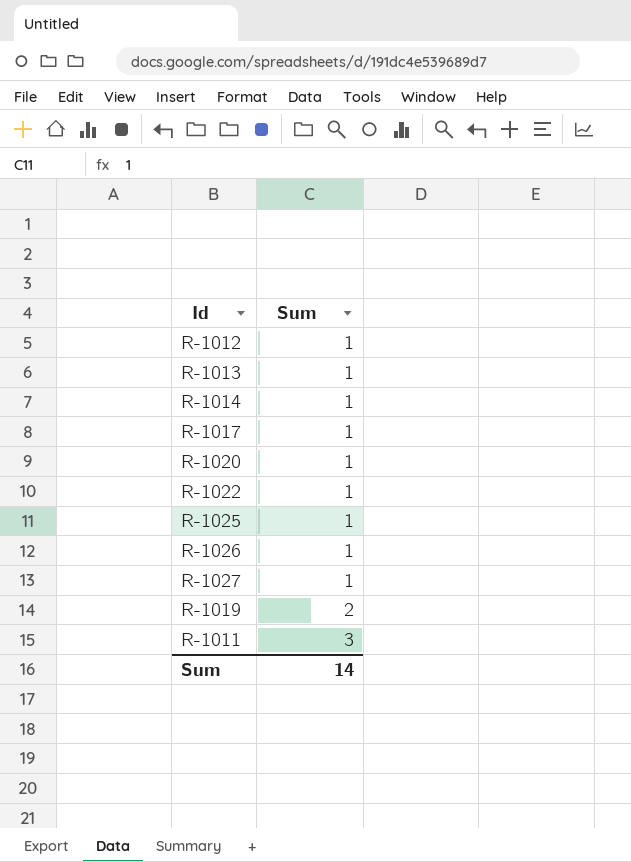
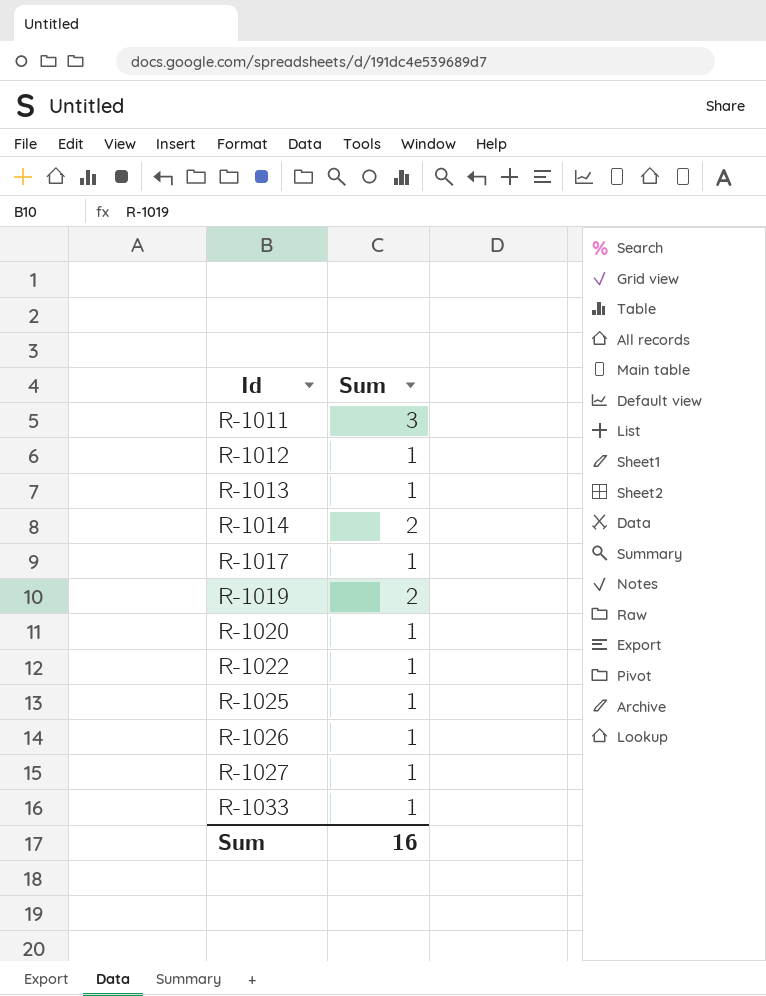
row order: Sum ascending -> Id ascending
R-1014 | Sum: 1 -> 2
row R-1033: none -> 1
Sum | Sum: 14 -> 16

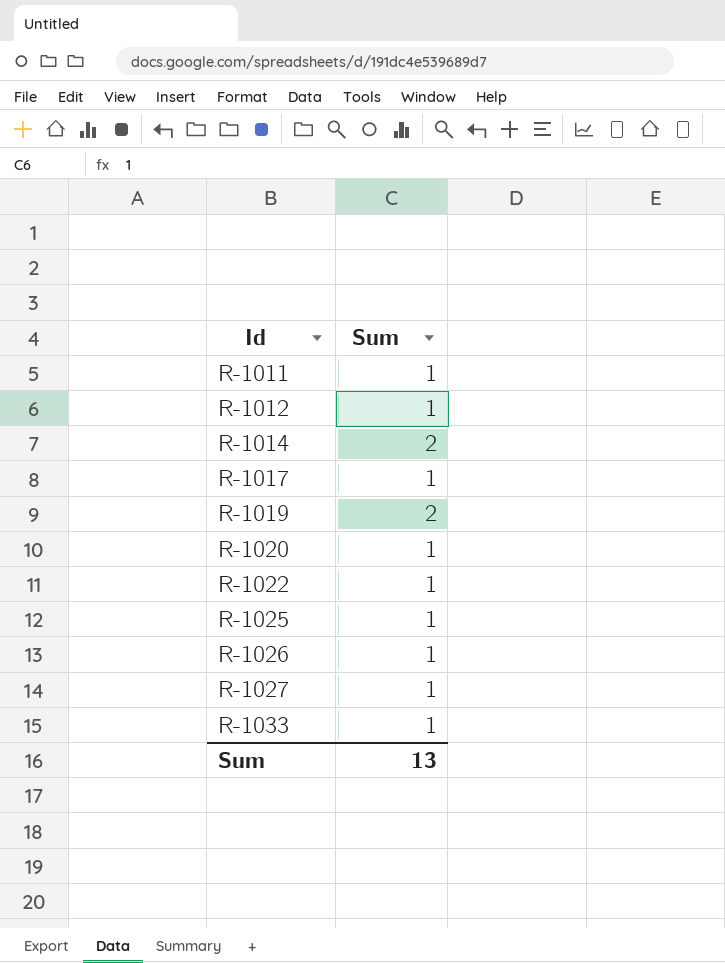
row R-1013: 1 -> none
R-1011 | Sum: 3 -> 1
Sum | Sum: 16 -> 13

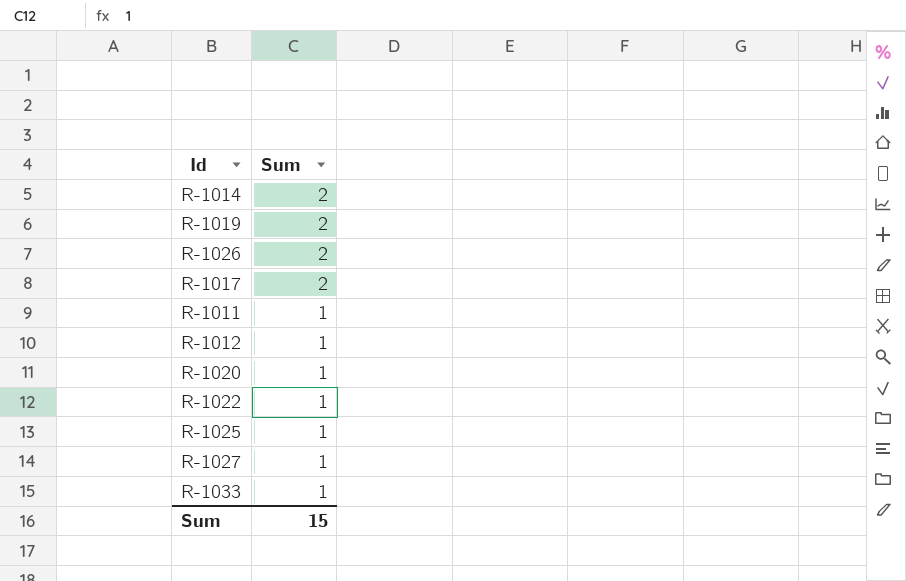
row order: Id ascending -> Sum descending
R-1026 | Sum: 1 -> 2
R-1017 | Sum: 1 -> 2
Sum | Sum: 13 -> 15

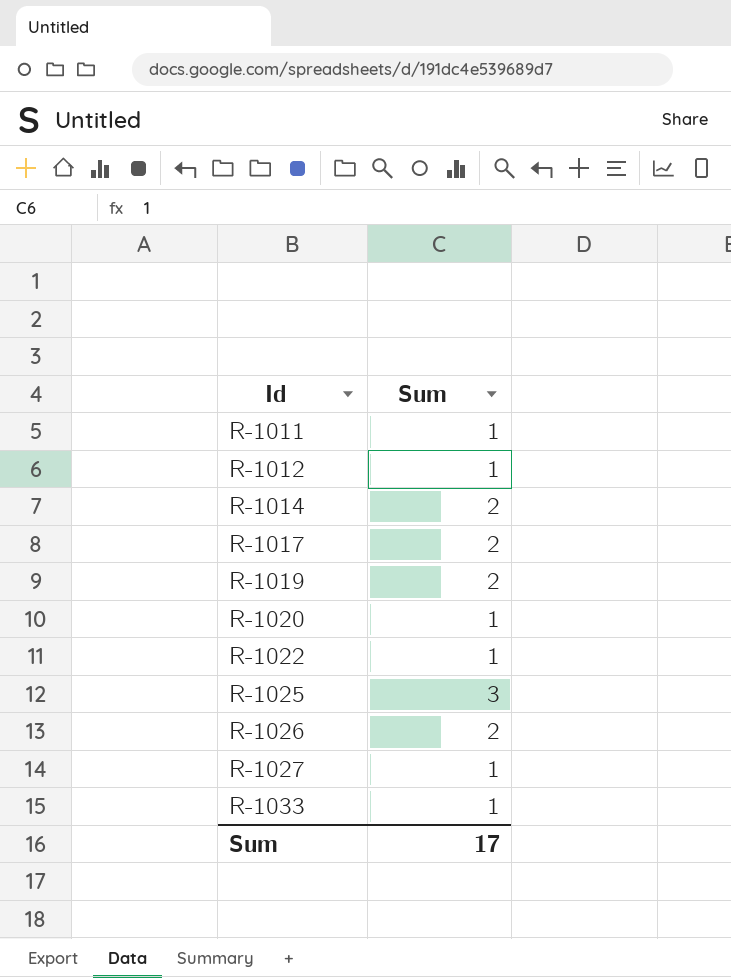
row order: Sum descending -> Id ascending
R-1025 | Sum: 1 -> 3
Sum | Sum: 15 -> 17

